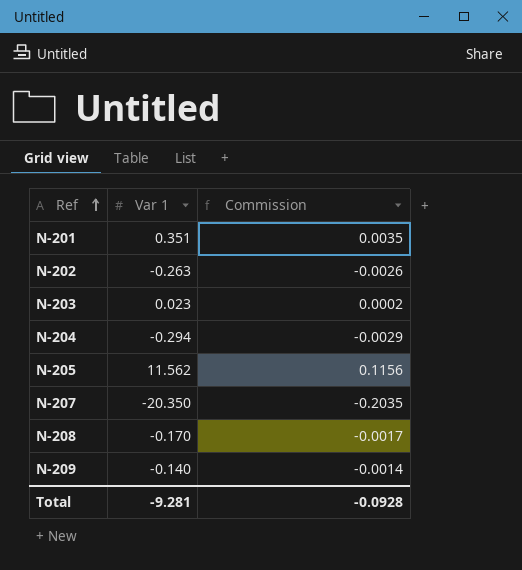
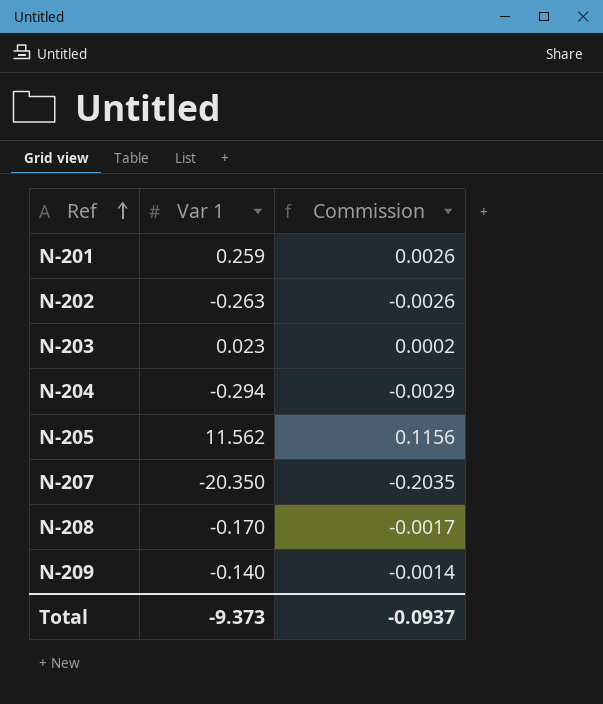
N-201 | Var 1: 0.351 -> 0.259
N-201 | Commission: 0.0035 -> 0.0026
Total | Var 1: -9.281 -> -9.373
Total | Commission: -0.0928 -> -0.0937

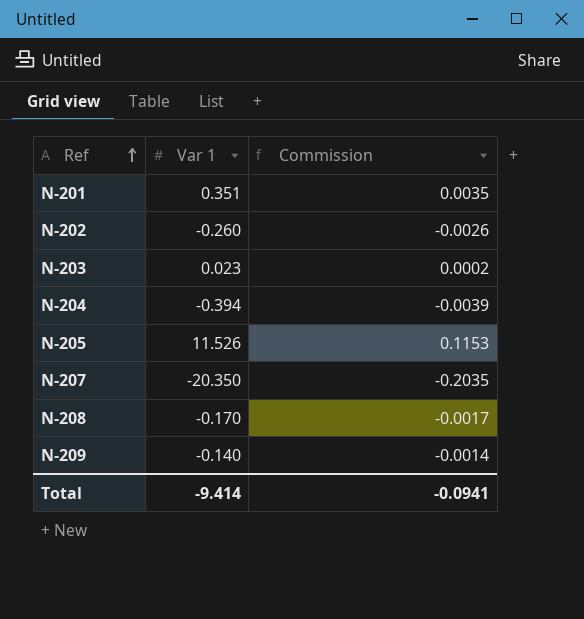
N-201 | Var 1: 0.259 -> 0.351
N-201 | Commission: 0.0026 -> 0.0035
N-202 | Var 1: -0.263 -> -0.260
N-204 | Var 1: -0.294 -> -0.394
N-204 | Commission: -0.0029 -> -0.0039
N-205 | Var 1: 11.562 -> 11.526
N-205 | Commission: 0.1156 -> 0.1153
Total | Var 1: -9.373 -> -9.414
Total | Commission: -0.0937 -> -0.0941

